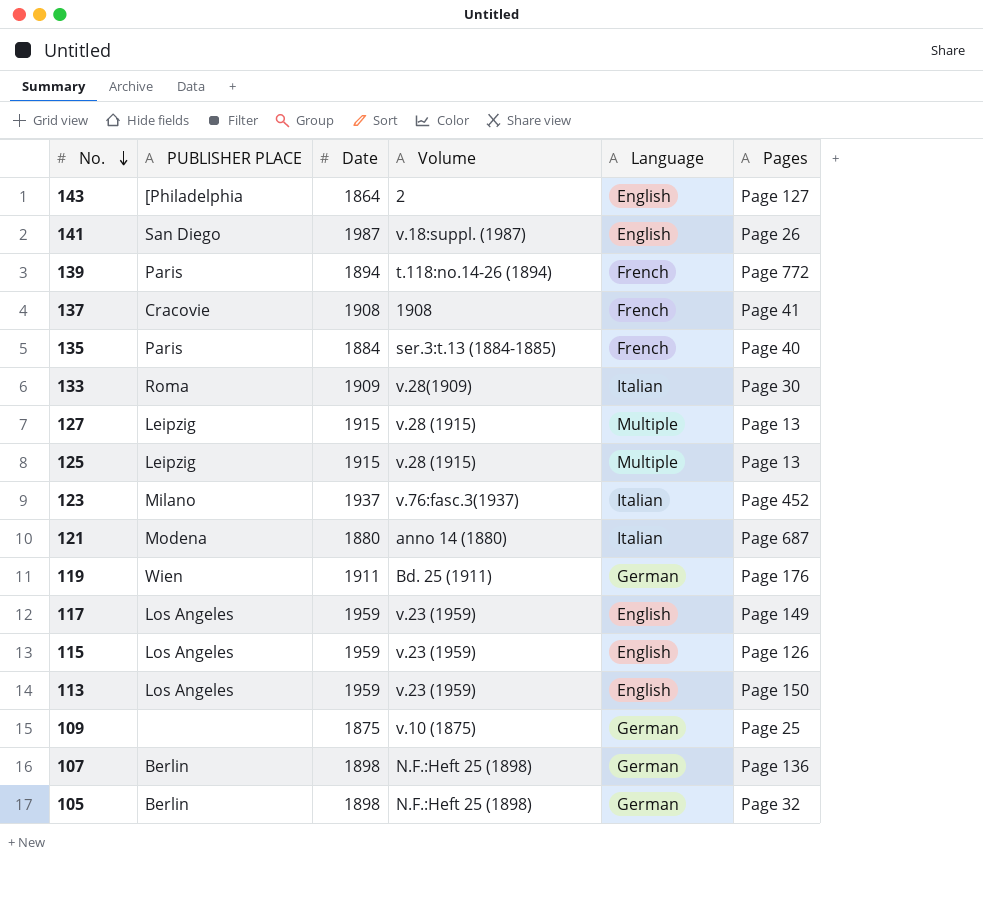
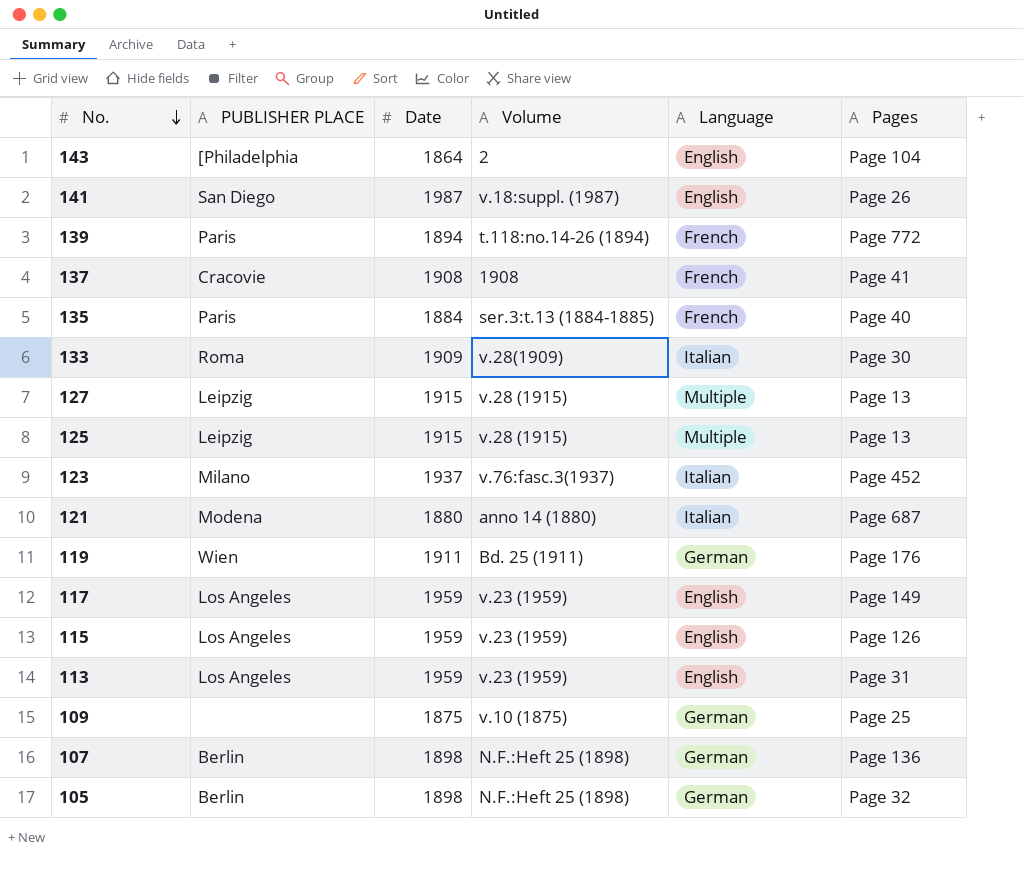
143 | Pages: Page 127 -> Page 104
113 | Pages: Page 150 -> Page 31

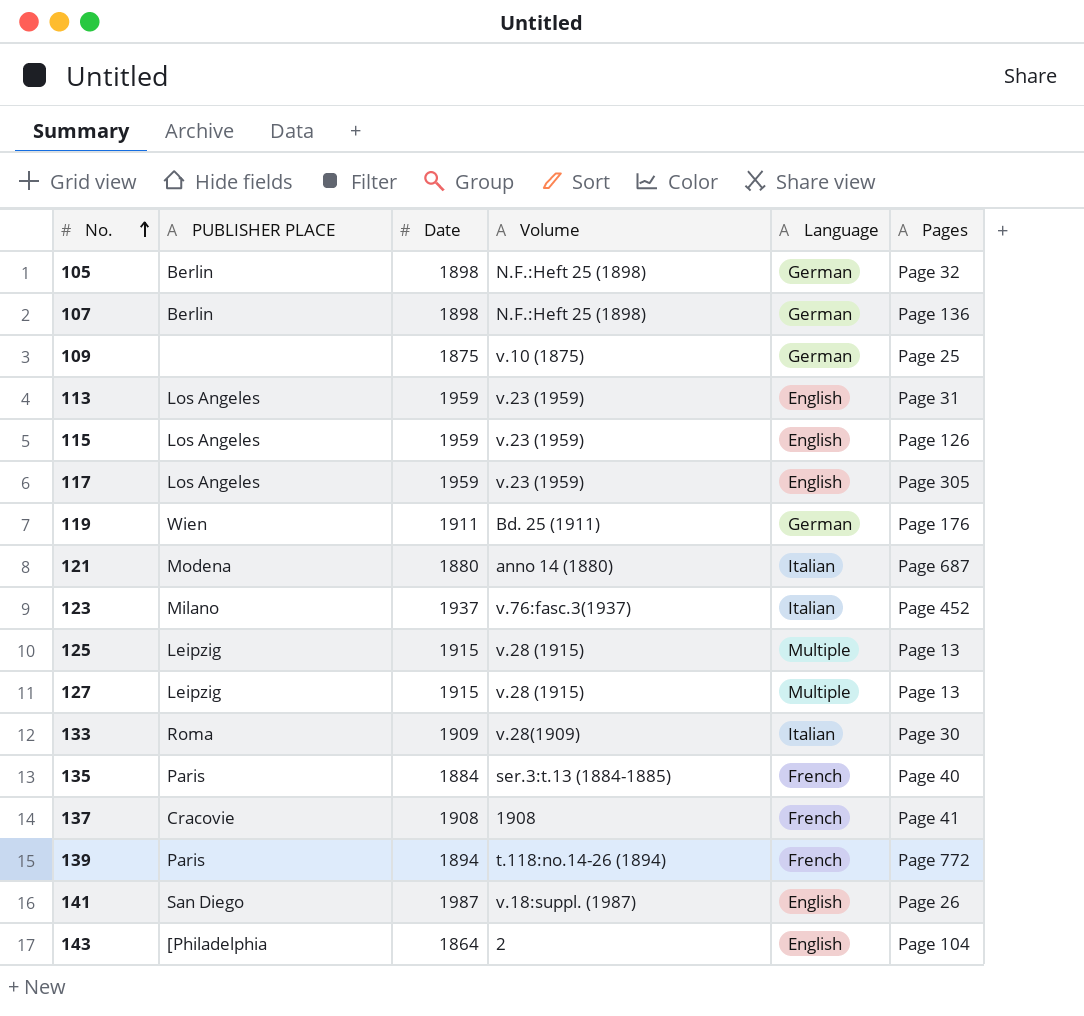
row order: No. descending -> No. ascending
117 | Pages: Page 149 -> Page 305

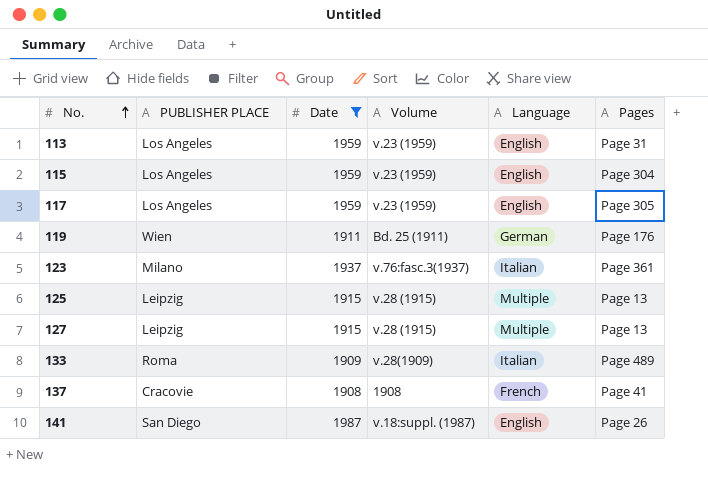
filter: none -> Date >= 1908
115 | Pages: Page 126 -> Page 304
123 | Pages: Page 452 -> Page 361
133 | Pages: Page 30 -> Page 489

